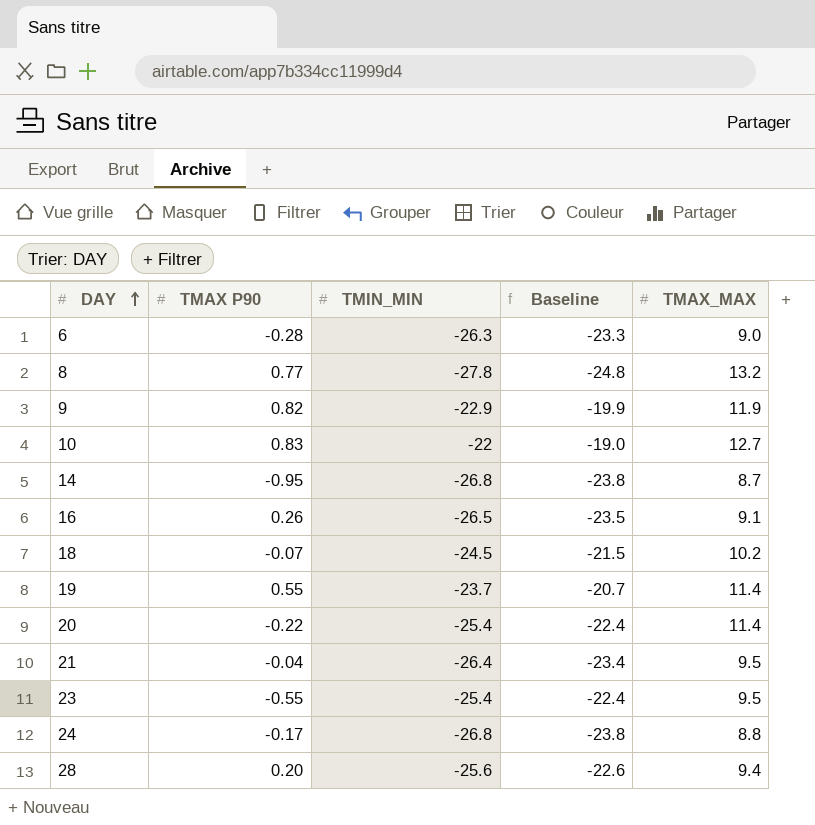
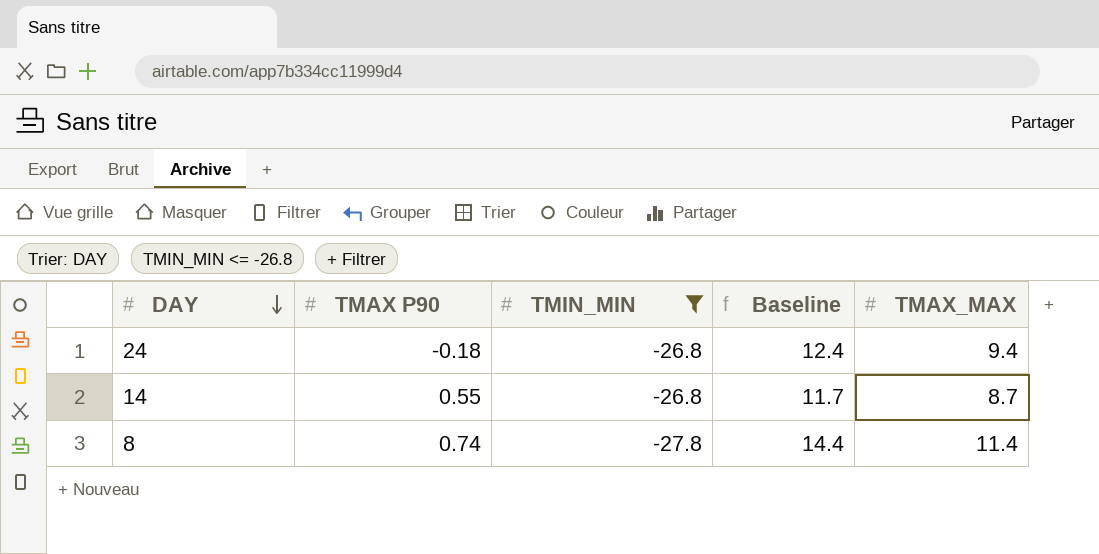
filter: none -> TMIN_MIN <= -26.8
row order: DAY ascending -> DAY descending
column Baseline | formula: [TMIN_MIN] + 3 -> [TMAX_MAX] + 3
24 | TMAX P90: -0.17 -> -0.18
24 | TMAX_MAX: 8.8 -> 9.4
14 | TMAX P90: -0.95 -> 0.55
8 | TMAX P90: 0.77 -> 0.74
8 | TMAX_MAX: 13.2 -> 11.4

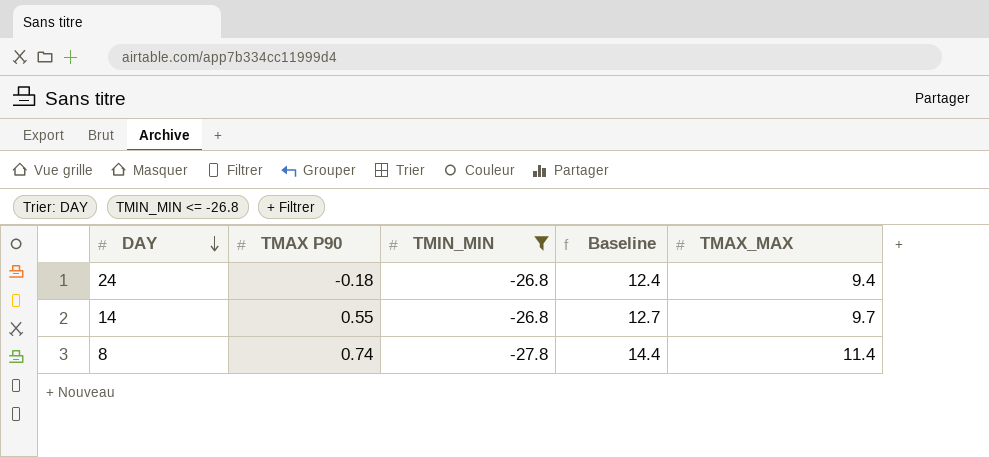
14 | Baseline: 11.7 -> 12.7
14 | TMAX_MAX: 8.7 -> 9.7

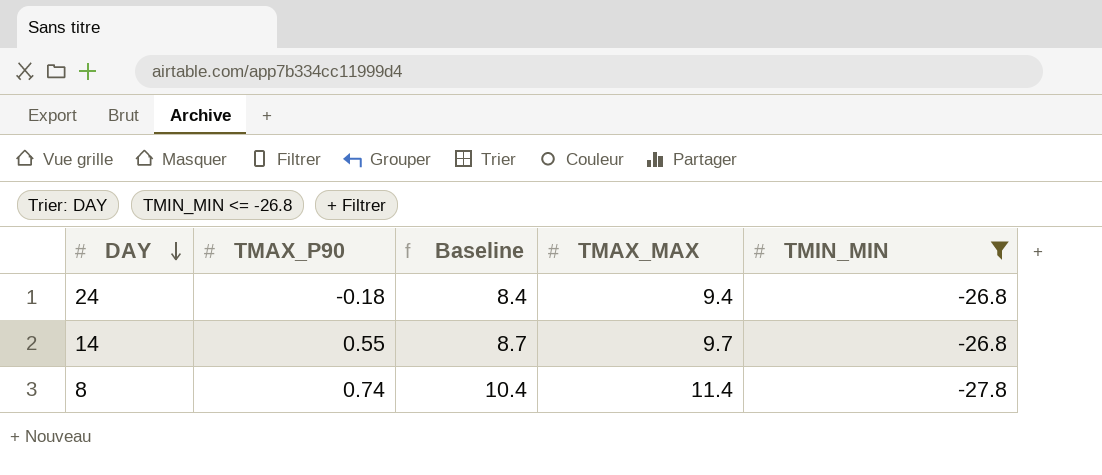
column name: TMAX P90 -> TMAX_P90
column Baseline | formula: [TMAX_MAX] + 3 -> [TMAX_MAX] - 1
column TMIN_MIN | position: 3 -> 5

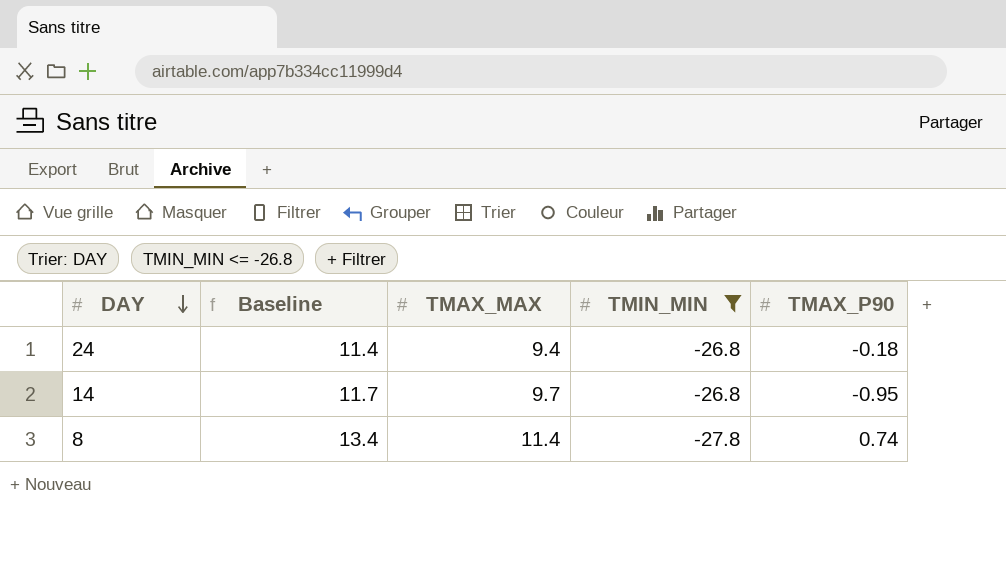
column Baseline | formula: [TMAX_MAX] - 1 -> [TMAX_MAX] + 2
column TMAX_P90 | position: 2 -> 5
14 | TMAX_P90: 0.55 -> -0.95

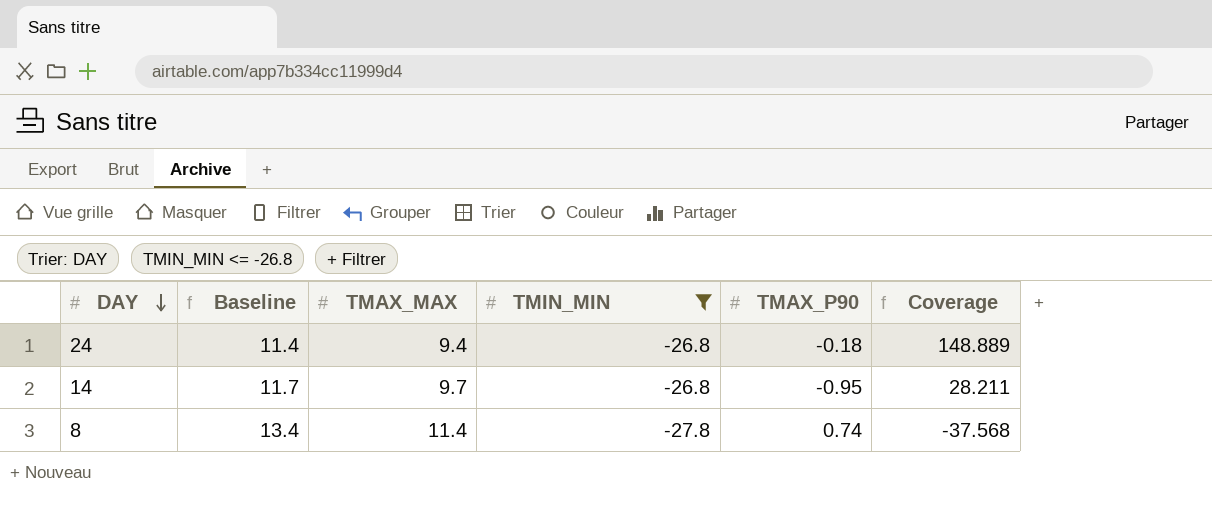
column Coverage | formula: none -> [TMIN_MIN] / [TMAX_P90]

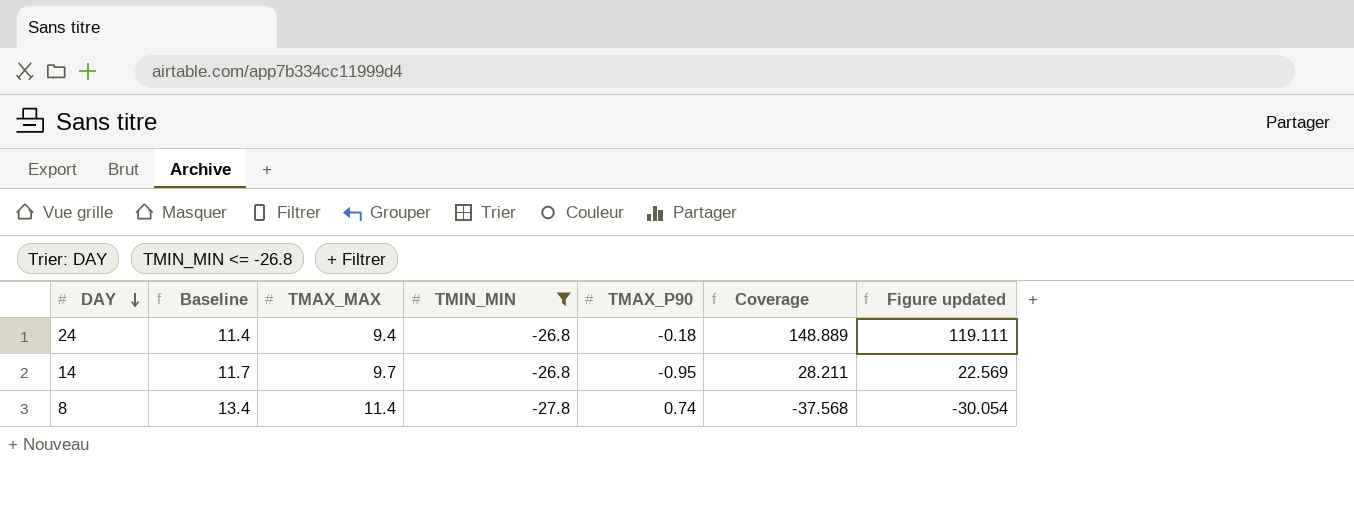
column Figure updated | formula: none -> [Coverage] * 0.8

